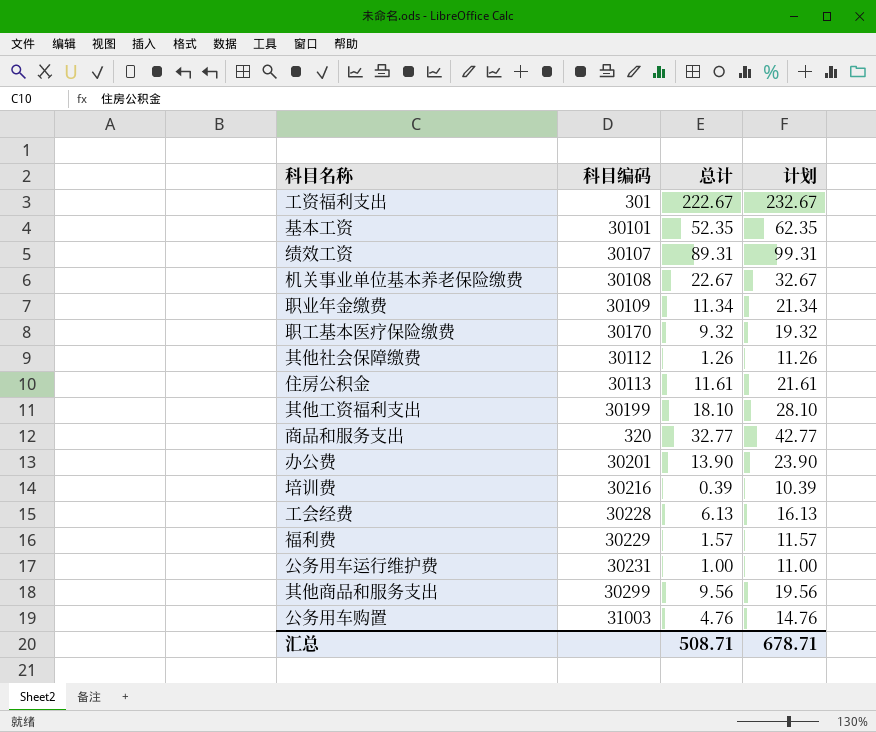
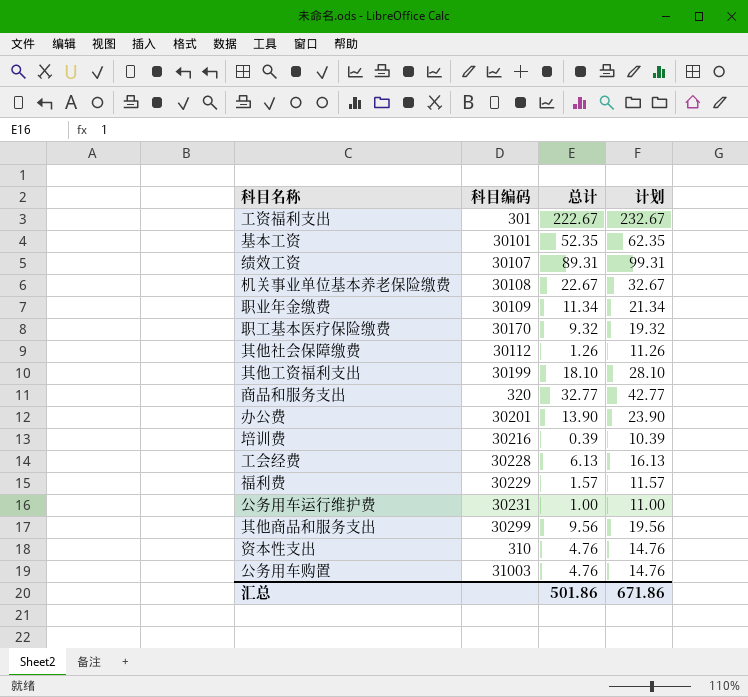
row 住房公积金: 30113 | 11.61 | 21.61 -> none
row 资本性支出: none -> 310 | 4.76 | 14.76
汇总 | 总计: 508.71 -> 501.86
汇总 | 计划: 678.71 -> 671.86

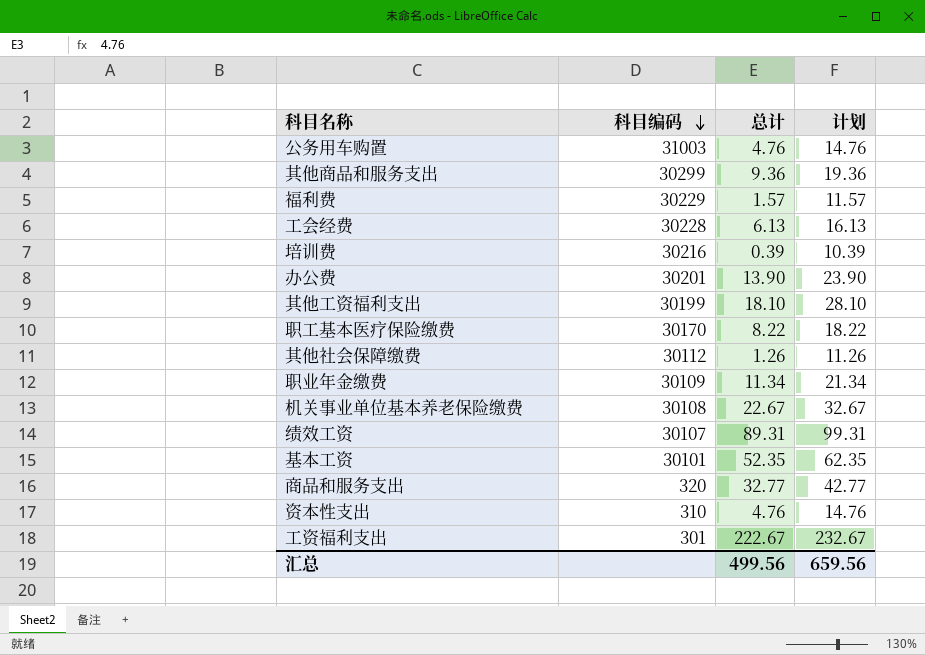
row order: none -> 科目编码 descending
row 公务用车运行维护费: 30231 | 1.00 | 11.00 -> none
其他商品和服务支出 | 总计: 9.56 -> 9.36
其他商品和服务支出 | 计划: 19.56 -> 19.36
职工基本医疗保险缴费 | 总计: 9.32 -> 8.22
职工基本医疗保险缴费 | 计划: 19.32 -> 18.22
汇总 | 总计: 501.86 -> 499.56
汇总 | 计划: 671.86 -> 659.56

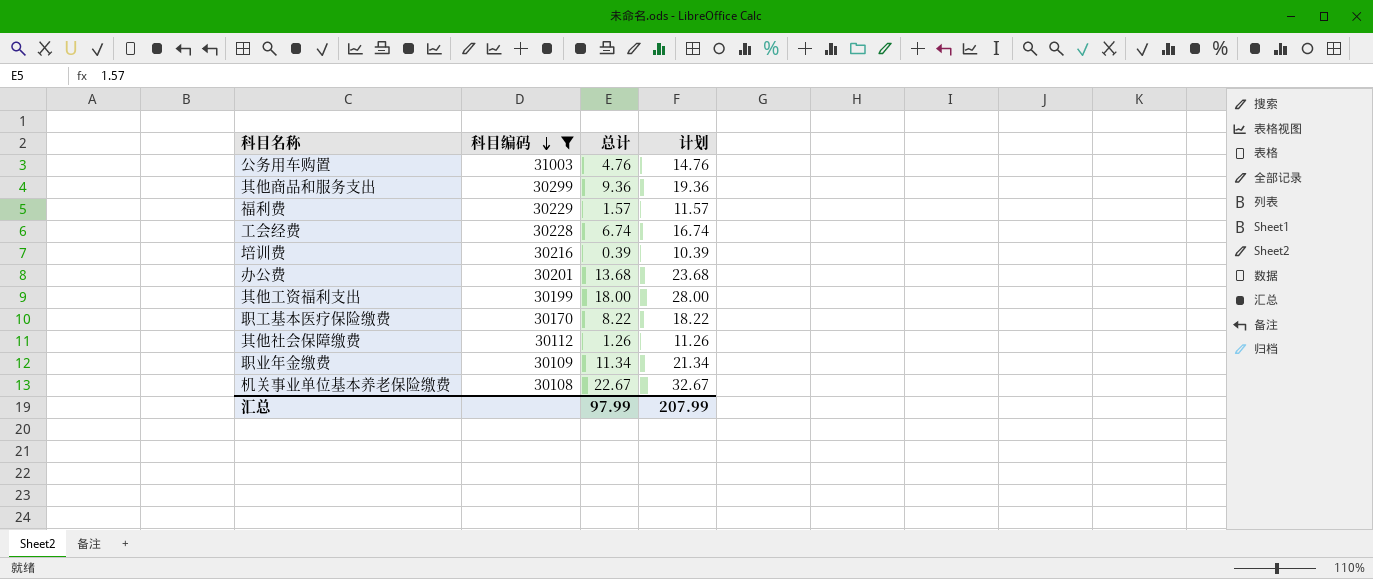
filter: none -> 科目编码 >= 30108
工会经费 | 总计: 6.13 -> 6.74
工会经费 | 计划: 16.13 -> 16.74
办公费 | 总计: 13.90 -> 13.68
办公费 | 计划: 23.90 -> 23.68
其他工资福利支出 | 总计: 18.10 -> 18.00
其他工资福利支出 | 计划: 28.10 -> 28.00
汇总 | 总计: 499.56 -> 97.99
汇总 | 计划: 659.56 -> 207.99

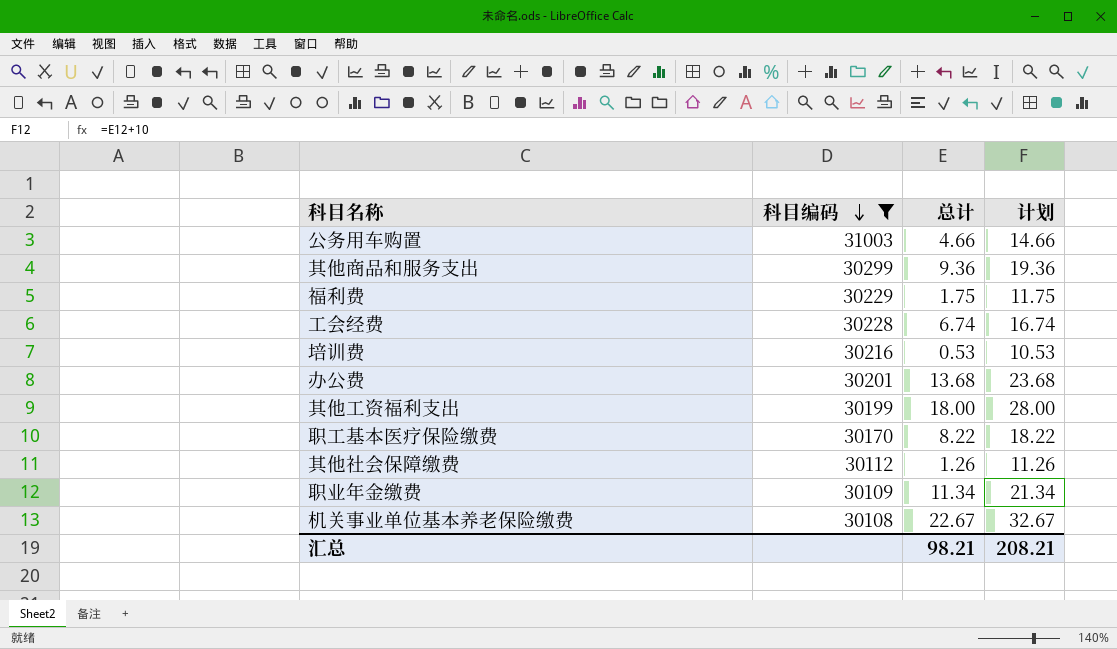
公务用车购置 | 总计: 4.76 -> 4.66
公务用车购置 | 计划: 14.76 -> 14.66
福利费 | 总计: 1.57 -> 1.75
福利费 | 计划: 11.57 -> 11.75
培训费 | 总计: 0.39 -> 0.53
培训费 | 计划: 10.39 -> 10.53
汇总 | 总计: 97.99 -> 98.21
汇总 | 计划: 207.99 -> 208.21

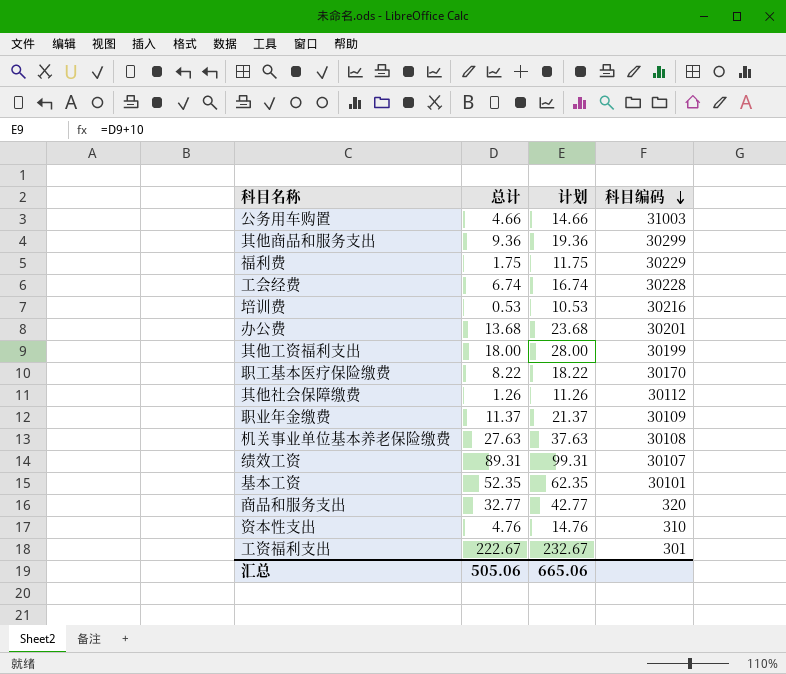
filter: 科目编码 >= 30108 -> none
column 科目编码 | position: 2 -> 4
职业年金缴费 | 总计: 11.34 -> 11.37
职业年金缴费 | 计划: 21.34 -> 21.37
机关事业单位基本养老保险缴费 | 总计: 22.67 -> 27.63
机关事业单位基本养老保险缴费 | 计划: 32.67 -> 37.63
汇总 | 总计: 98.21 -> 505.06
汇总 | 计划: 208.21 -> 665.06

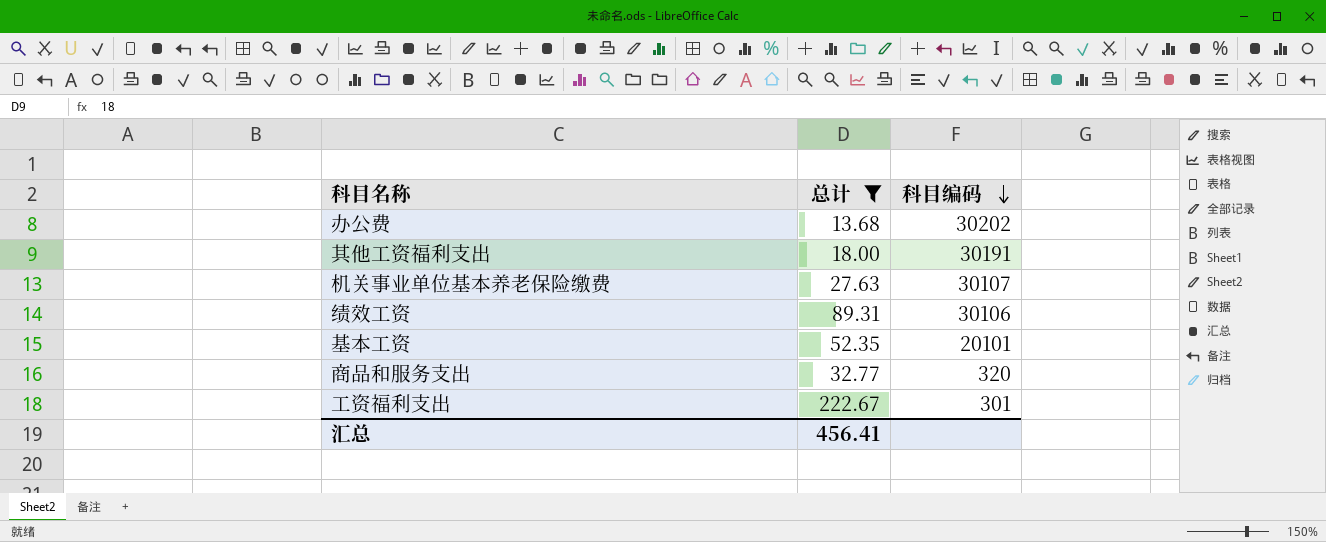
filter: none -> 总计 >= 13.68
column 计划 | formula: [总计] + 10 -> none
办公费 | 科目编码: 30201 -> 30202
其他工资福利支出 | 科目编码: 30199 -> 30191
机关事业单位基本养老保险缴费 | 科目编码: 30108 -> 30107
绩效工资 | 科目编码: 30107 -> 30106
基本工资 | 科目编码: 30101 -> 20101
汇总 | 总计: 505.06 -> 456.41

